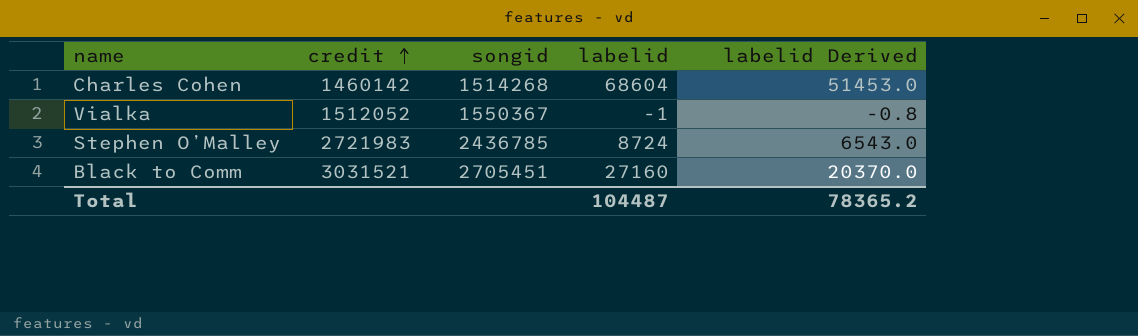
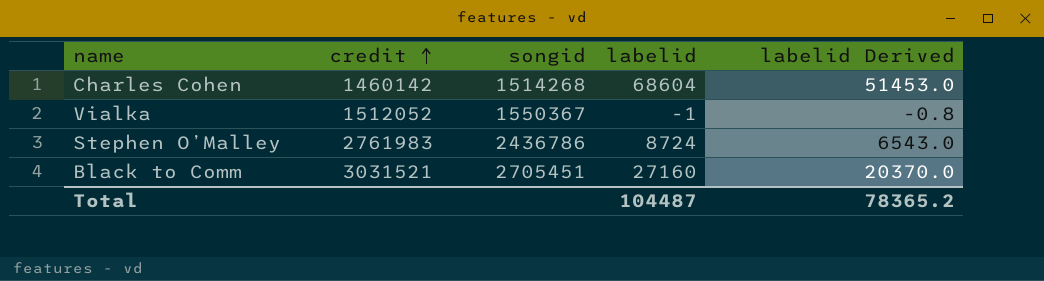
Stephen O’Malley | credit: 2721983 -> 2761983
Stephen O’Malley | songid: 2436785 -> 2436786

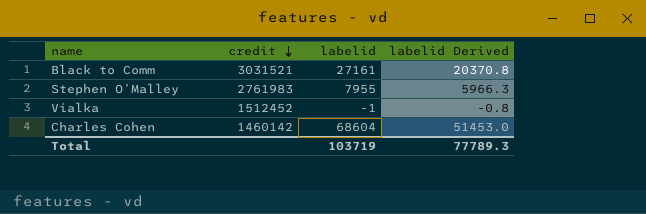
row order: credit ascending -> credit descending
column songid | position: 3 -> none
Black to Comm | labelid: 27160 -> 27161
Black to Comm | labelid Derived: 20370.0 -> 20370.8
Stephen O’Malley | labelid: 8724 -> 7955
Stephen O’Malley | labelid Derived: 6543.0 -> 5966.3
Vialka | credit: 1512052 -> 1512452
Total | labelid: 104487 -> 103719
Total | labelid Derived: 78365.2 -> 77789.3

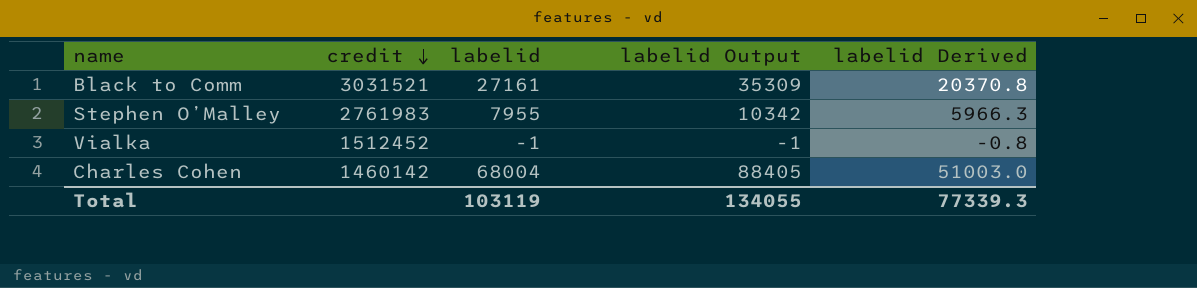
column labelid Output | formula: none -> [labelid] * 1.3
Charles Cohen | labelid: 68604 -> 68004
Charles Cohen | labelid Derived: 51453.0 -> 51003.0
Total | labelid: 103719 -> 103119
Total | labelid Derived: 77789.3 -> 77339.3

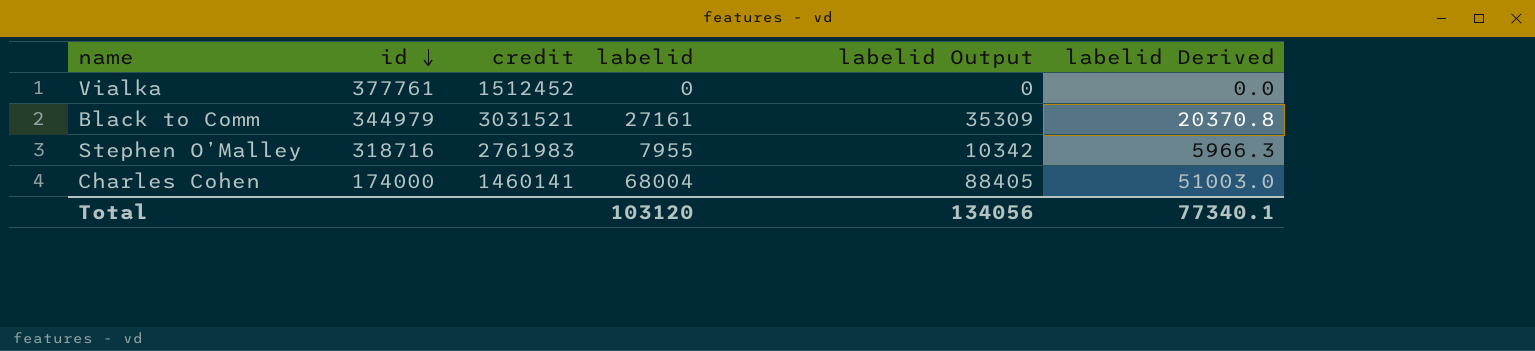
row order: credit descending -> id descending
column id | position: none -> 2
Vialka | labelid: -1 -> 0
Vialka | labelid Output: -1 -> 0
Vialka | labelid Derived: -0.8 -> 0.0
Charles Cohen | credit: 1460142 -> 1460141
Total | labelid: 103119 -> 103120
Total | labelid Output: 134055 -> 134056
Total | labelid Derived: 77339.3 -> 77340.1

